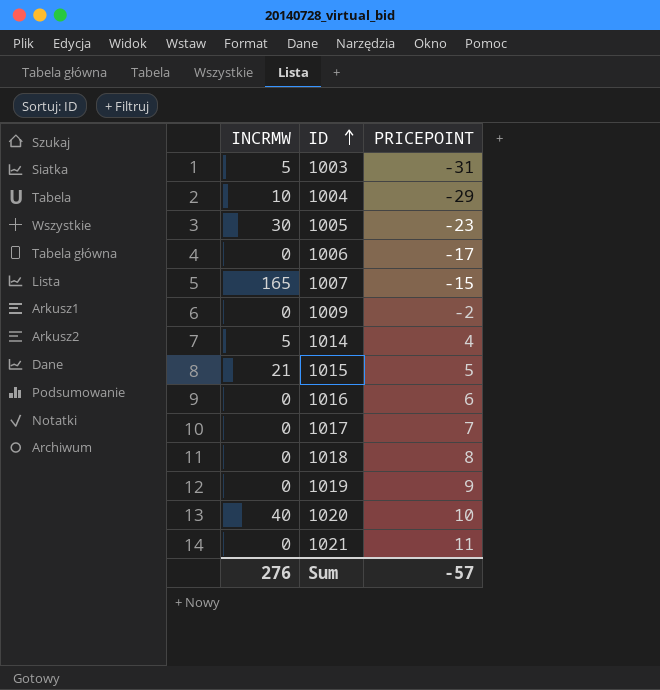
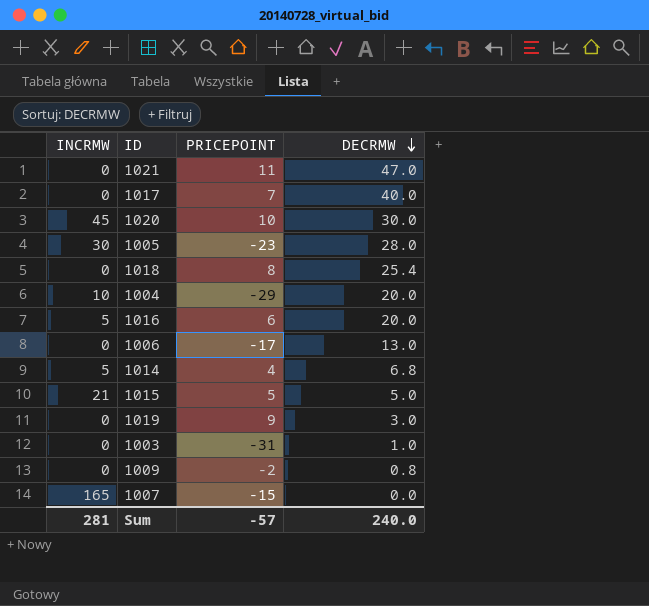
row order: ID ascending -> DECRMW descending
column DECRMW | position: none -> 4
1020 | INCRMW: 40 -> 45
1016 | INCRMW: 0 -> 5
1003 | INCRMW: 5 -> 0
Sum | INCRMW: 276 -> 281

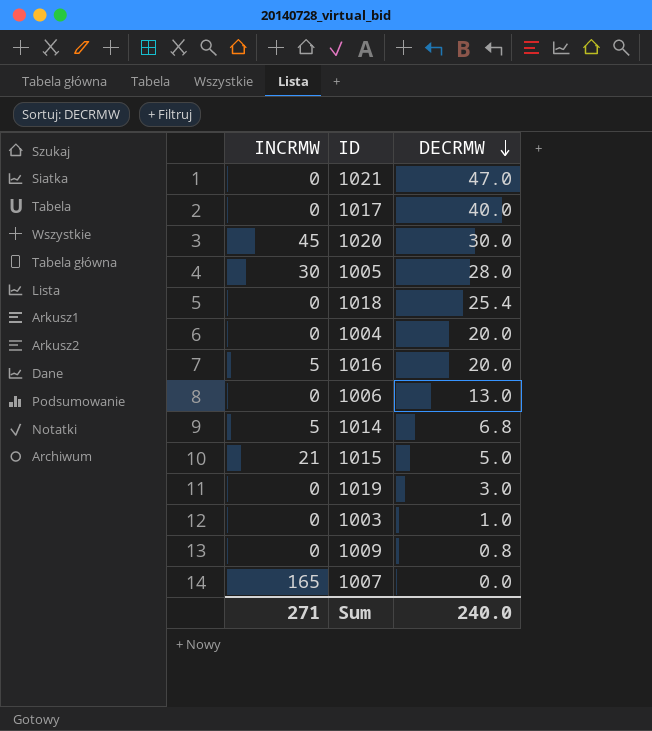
column PRICEPOINT | position: 3 -> none
1004 | INCRMW: 10 -> 0
Sum | INCRMW: 281 -> 271

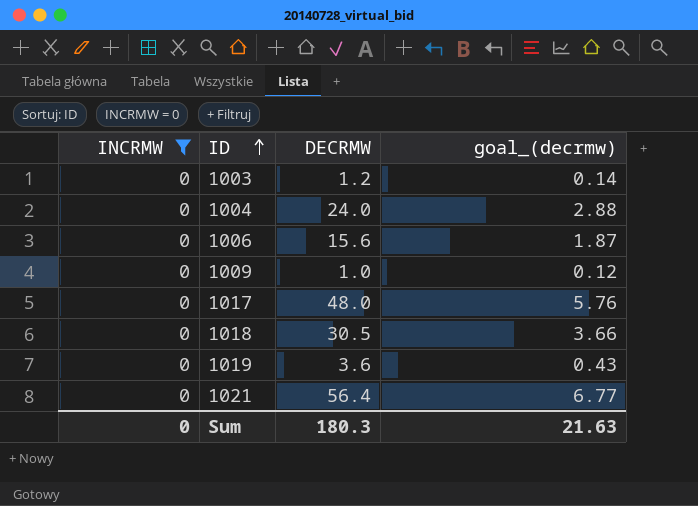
filter: none -> INCRMW = 0
row order: DECRMW descending -> ID ascending
column goal_(decrmw) | formula: none -> [DECRMW] * 0.12
1003 | DECRMW: 1.0 -> 1.2
1004 | DECRMW: 20.0 -> 24.0
1006 | DECRMW: 13.0 -> 15.6
1009 | DECRMW: 0.8 -> 1.0
1017 | DECRMW: 40.0 -> 48.0
1018 | DECRMW: 25.4 -> 30.5
1019 | DECRMW: 3.0 -> 3.6
1021 | DECRMW: 47.0 -> 56.4
Sum | INCRMW: 271 -> 0
Sum | DECRMW: 240.0 -> 180.3

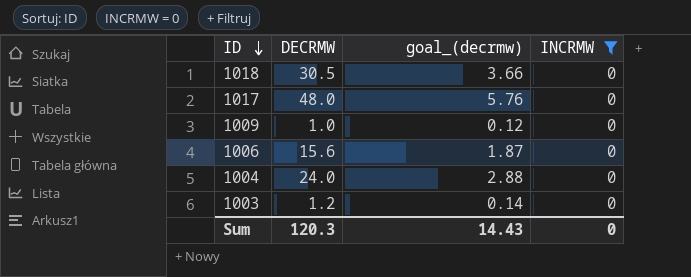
row order: ID ascending -> ID descending
column INCRMW | position: 1 -> 4
row 1019: 0 | 3.6 | 0.43 -> none
row 1021: 0 | 56.4 | 6.77 -> none
Sum | DECRMW: 180.3 -> 120.3
Sum | goal_(decrmw): 21.63 -> 14.43

